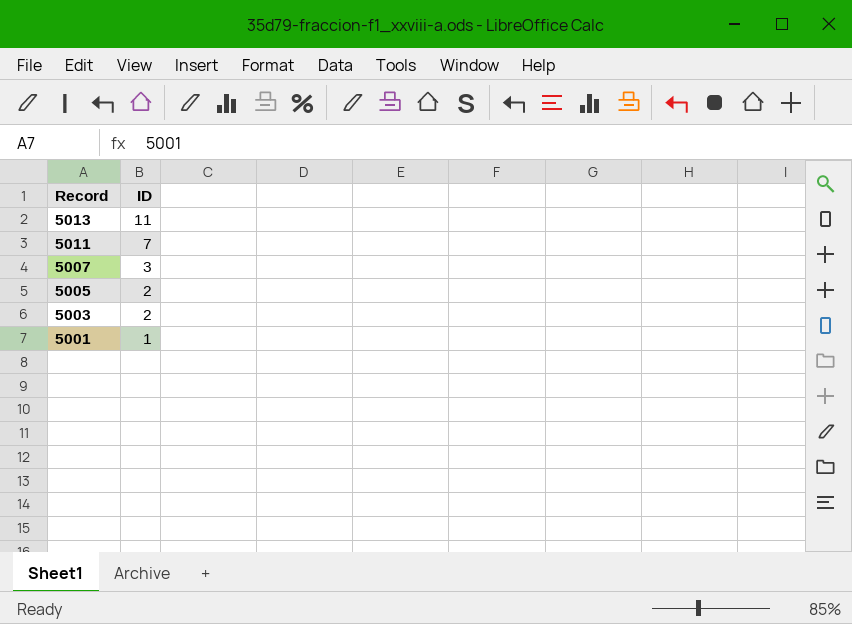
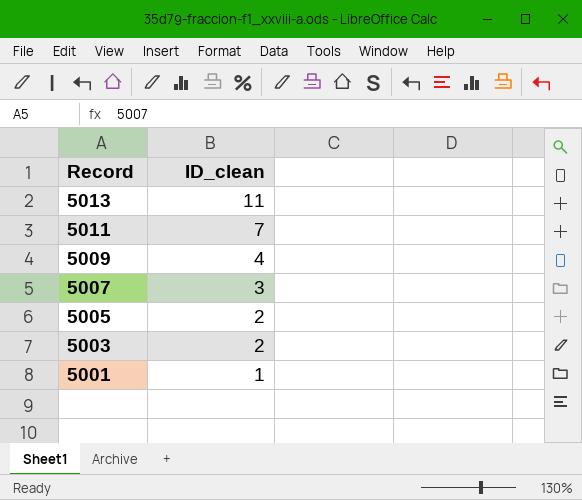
column name: ID -> ID_clean
row 5009: none -> 4

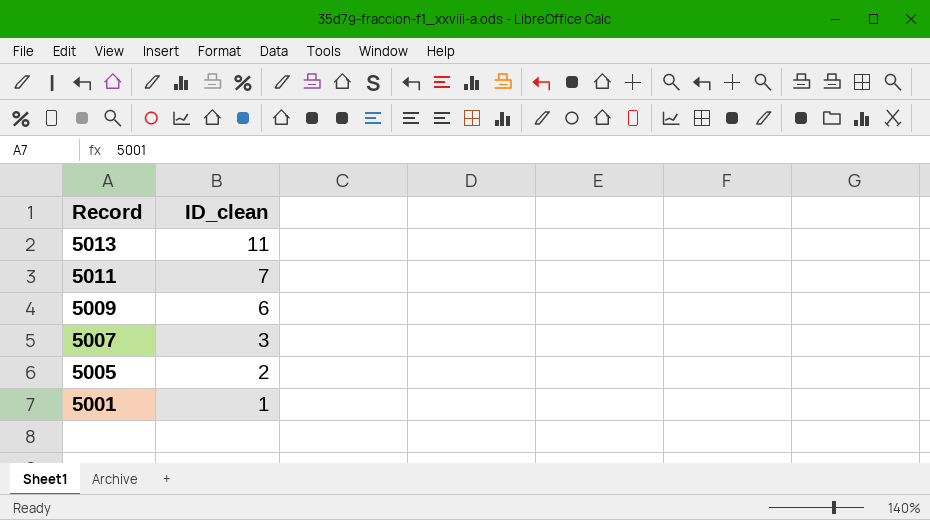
row 5003: 2 -> none
5009 | ID_clean: 4 -> 6

